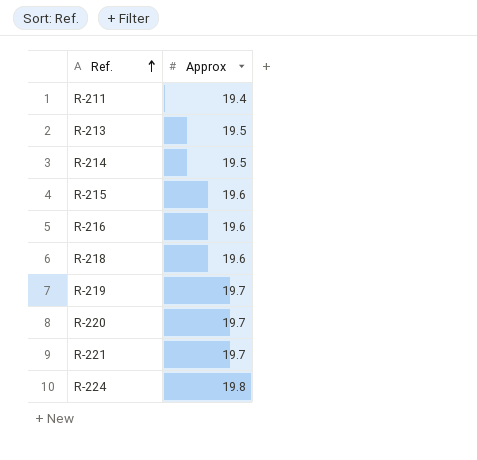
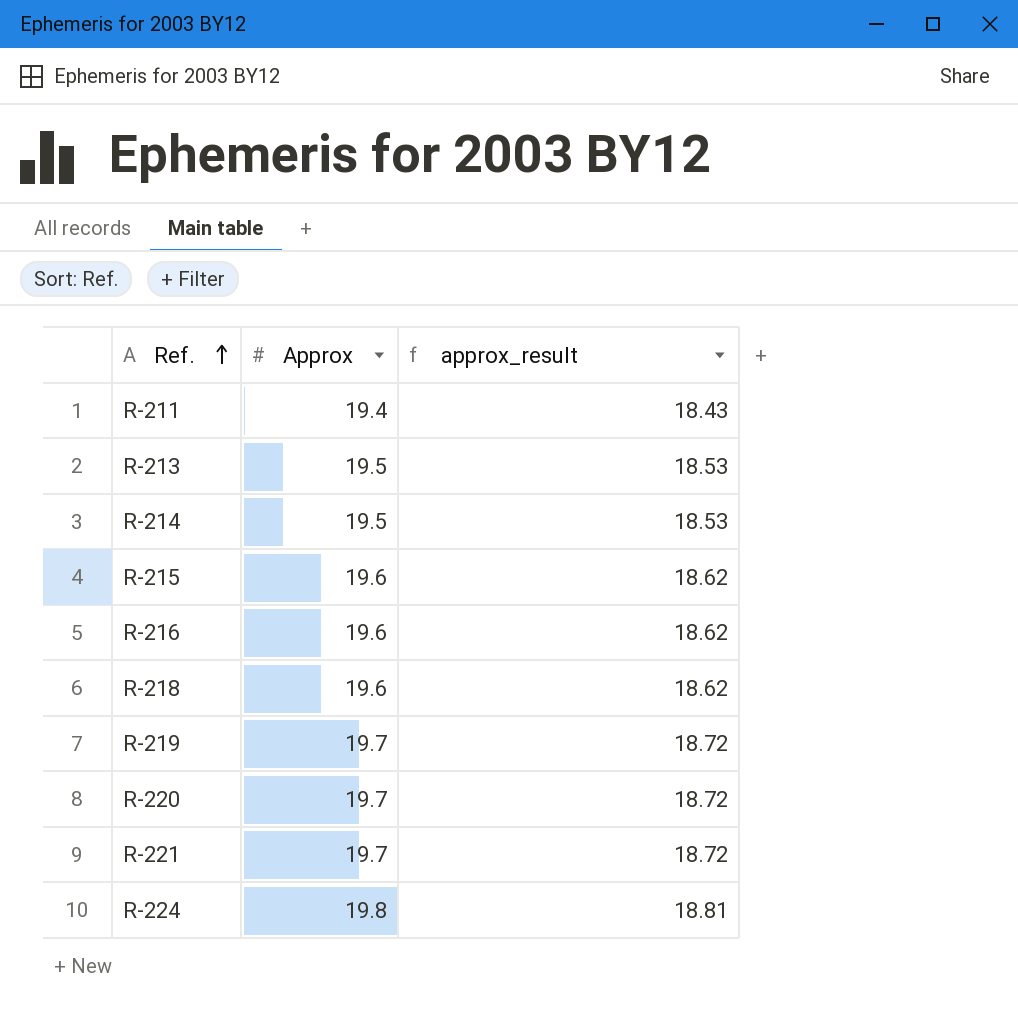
column approx_result | formula: none -> [Approx] * 0.95

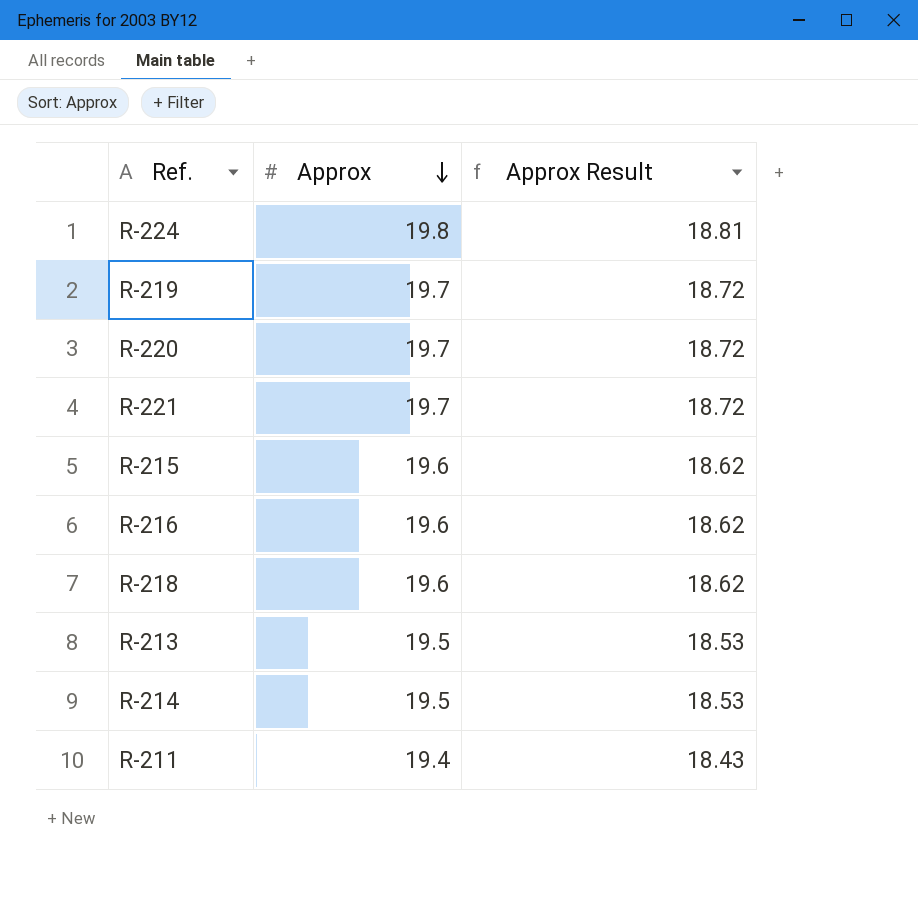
row order: Ref. ascending -> Approx descending
column name: approx_result -> Approx Result

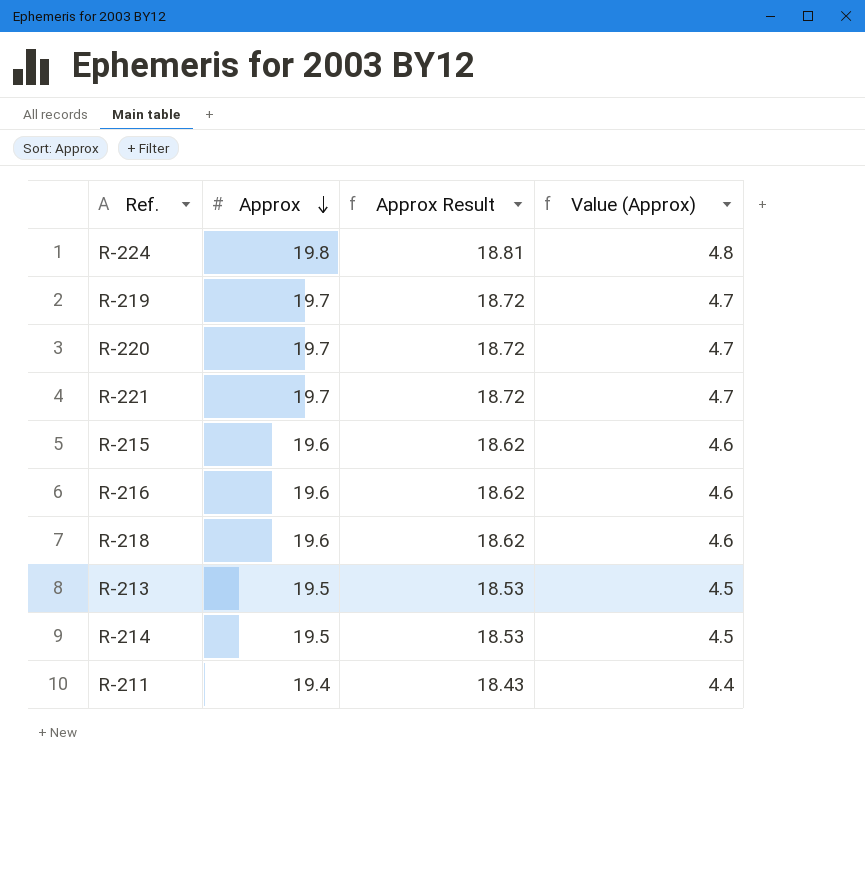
column Value (Approx) | formula: none -> [Approx] - 15

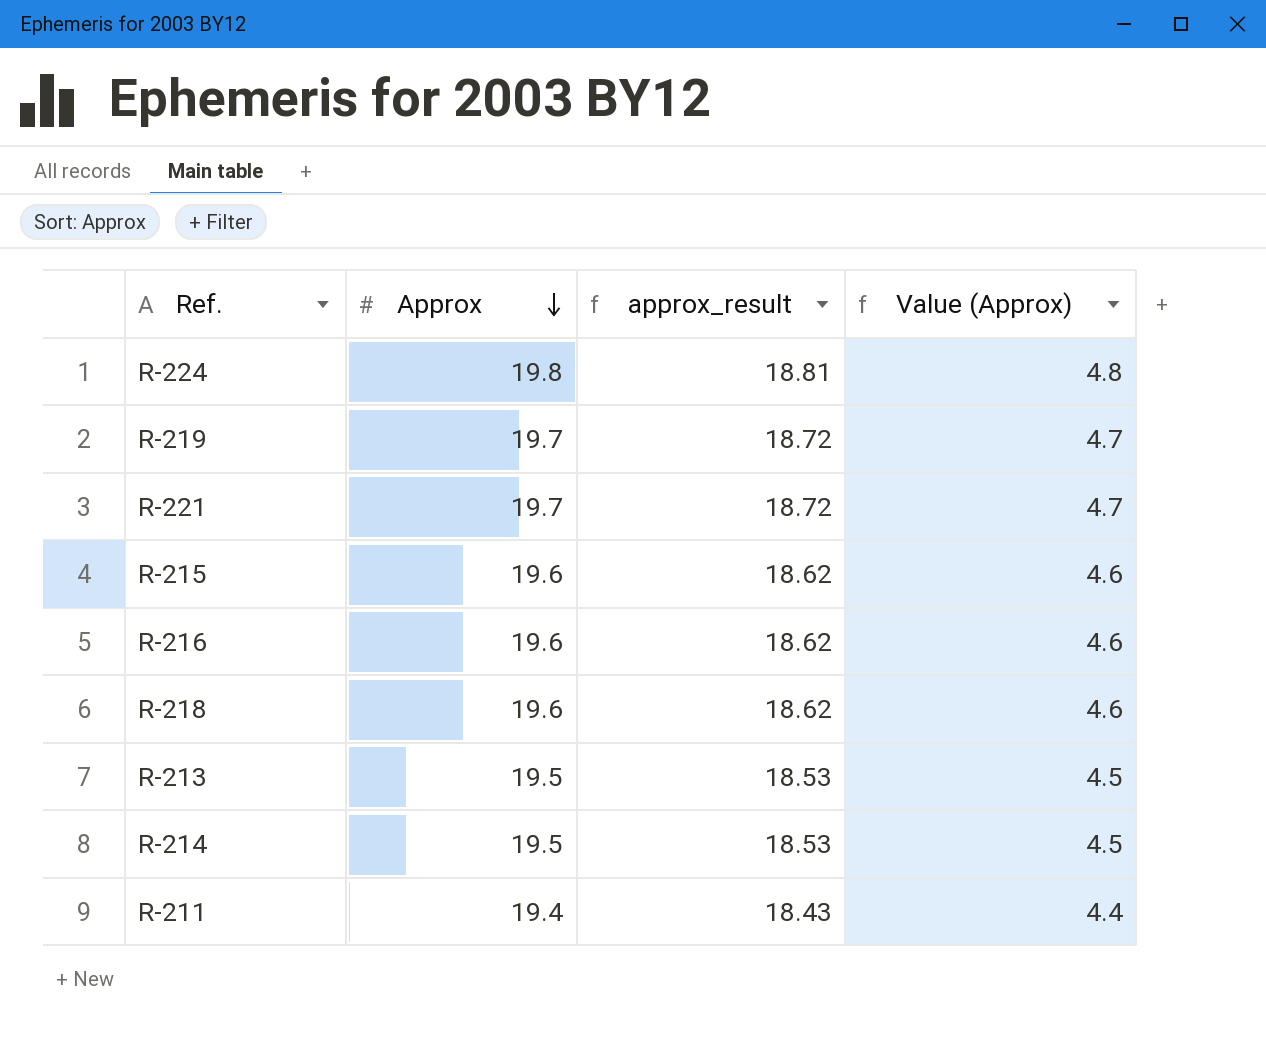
column name: Approx Result -> approx_result
row R-220: 19.7 | 18.72 | 4.7 -> none

